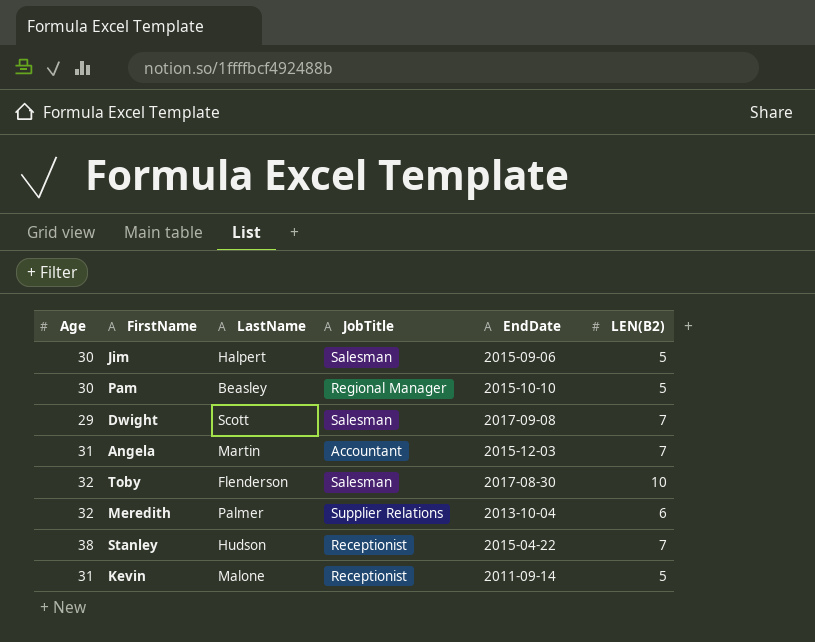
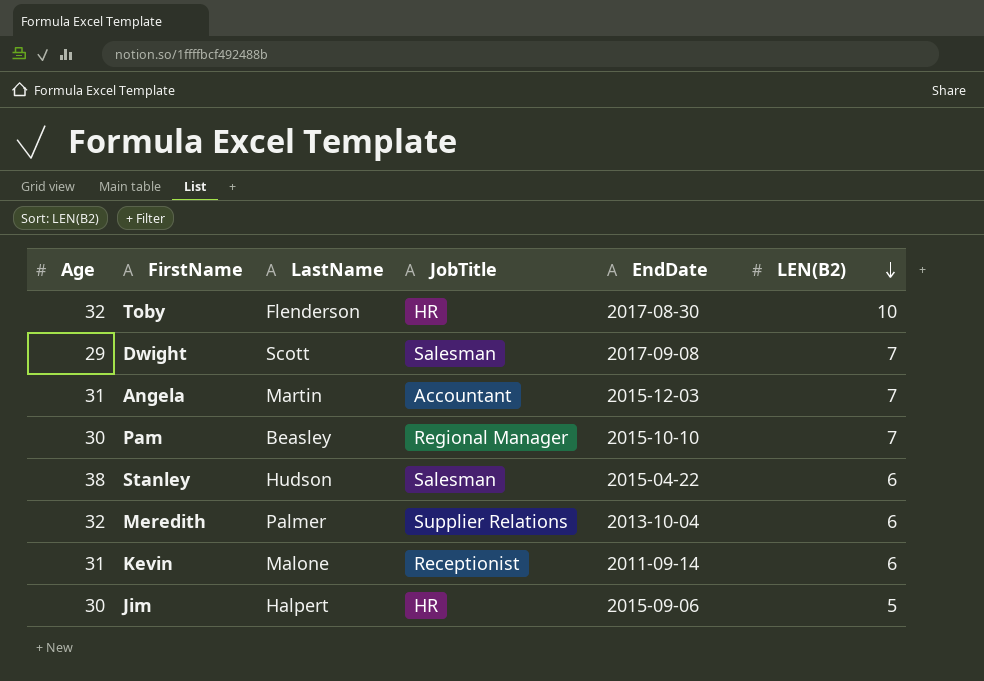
row order: none -> LEN(B2) descending
Toby | JobTitle: Salesman -> HR
Pam | LEN(B2): 5 -> 7
Stanley | JobTitle: Receptionist -> Salesman
Stanley | LEN(B2): 7 -> 6
Kevin | LEN(B2): 5 -> 6
Jim | JobTitle: Salesman -> HR

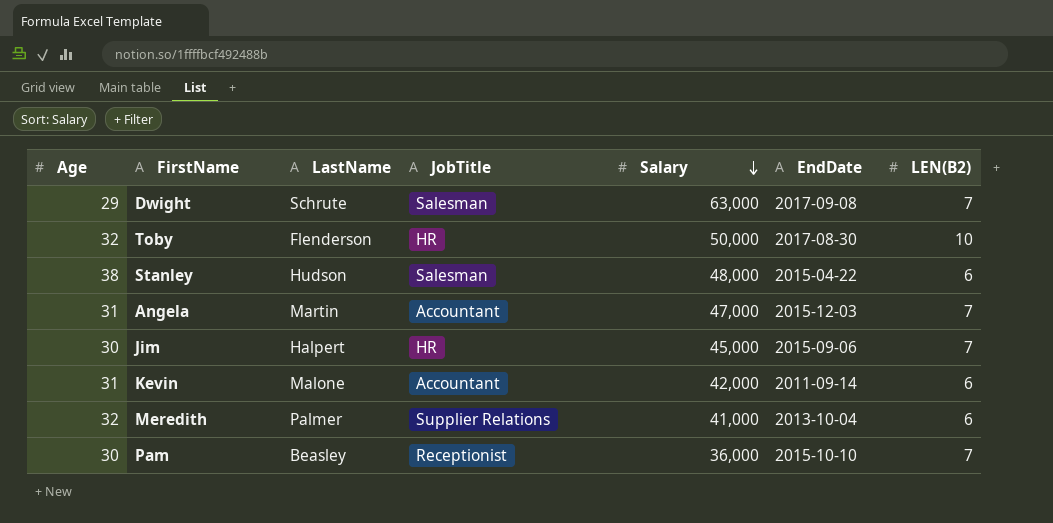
row order: LEN(B2) descending -> Salary descending
column Salary | position: none -> 5
Dwight | LastName: Scott -> Schrute
Jim | LEN(B2): 5 -> 7
Kevin | JobTitle: Receptionist -> Accountant
Pam | JobTitle: Regional Manager -> Receptionist

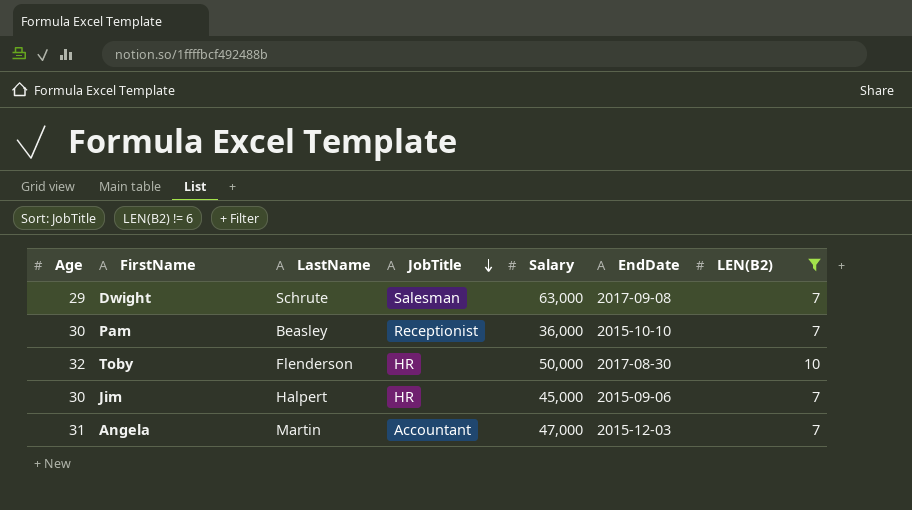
filter: none -> LEN(B2) != 6
row order: Salary descending -> JobTitle descending

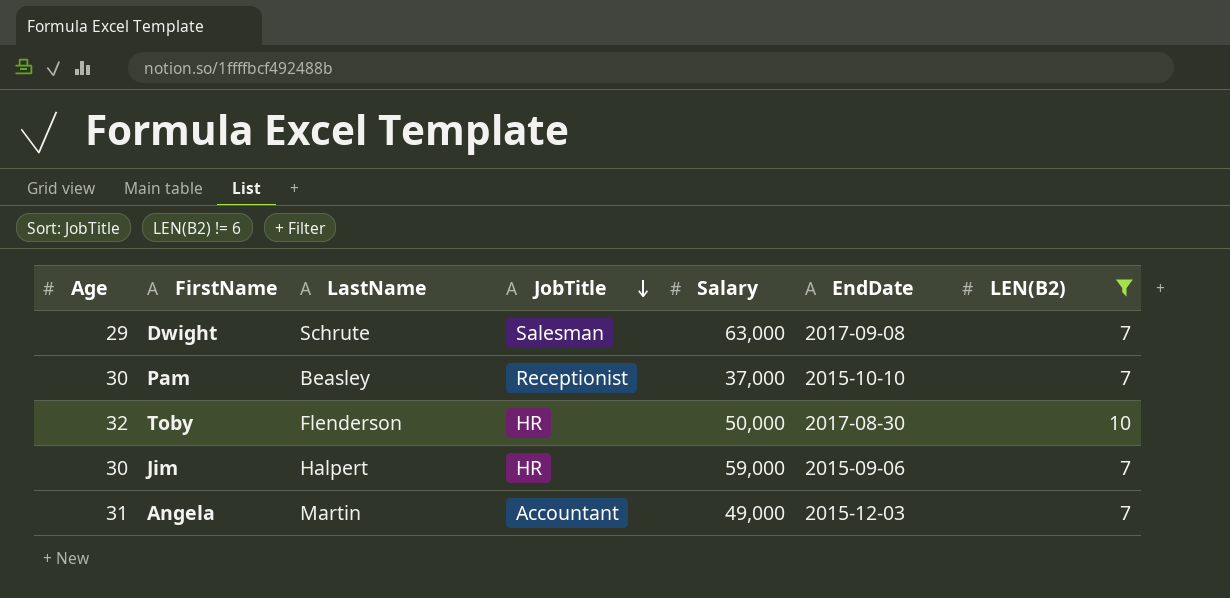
Pam | Salary: 36,000 -> 37,000
Jim | Salary: 45,000 -> 59,000
Angela | Salary: 47,000 -> 49,000

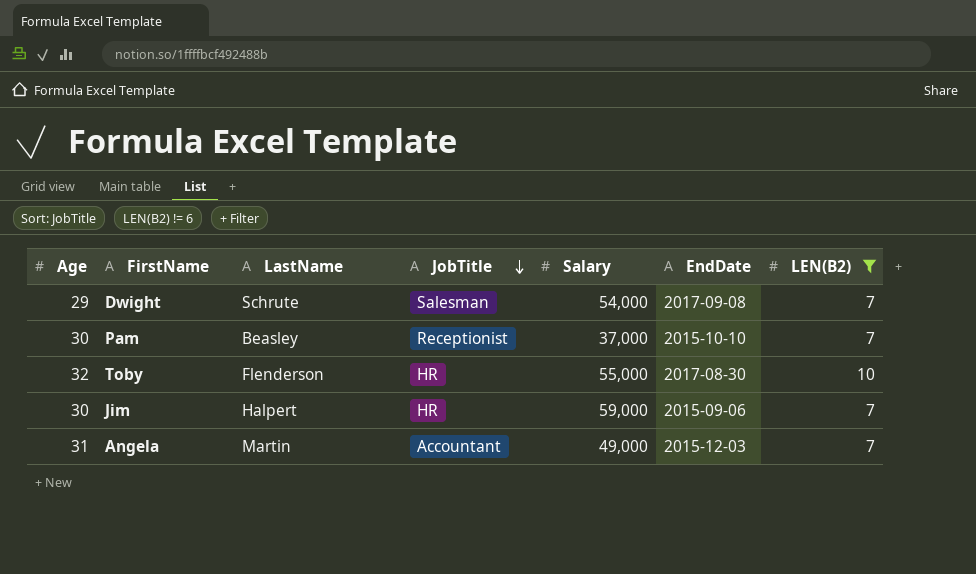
Dwight | Salary: 63,000 -> 54,000
Toby | Salary: 50,000 -> 55,000

